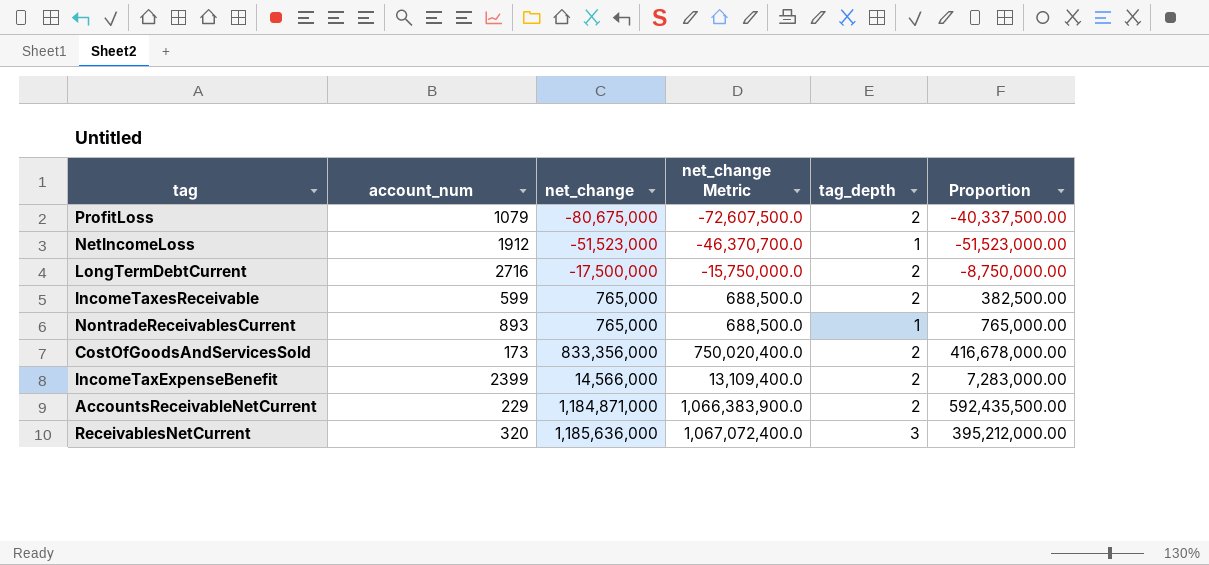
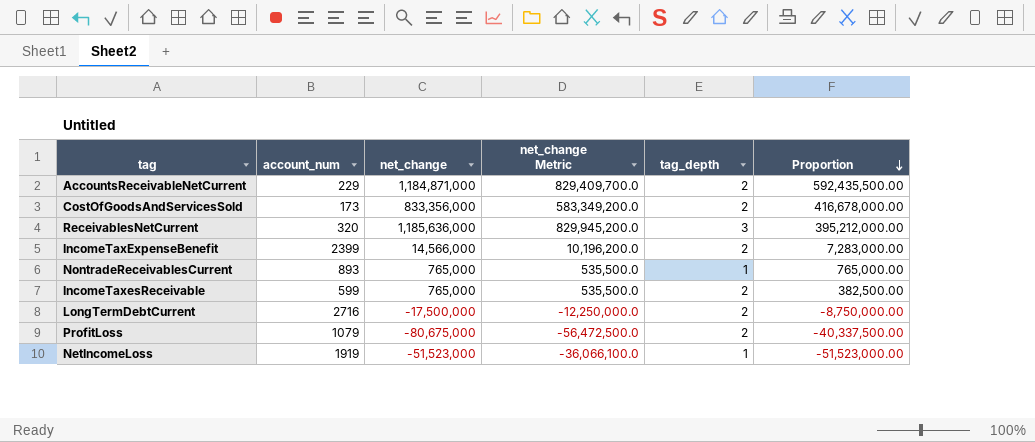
row order: none -> Proportion descending
column net_change Metric | formula: [net_change] * 0.9 -> [net_change] * 0.7
NetIncomeLoss | account_num: 1912 -> 1919

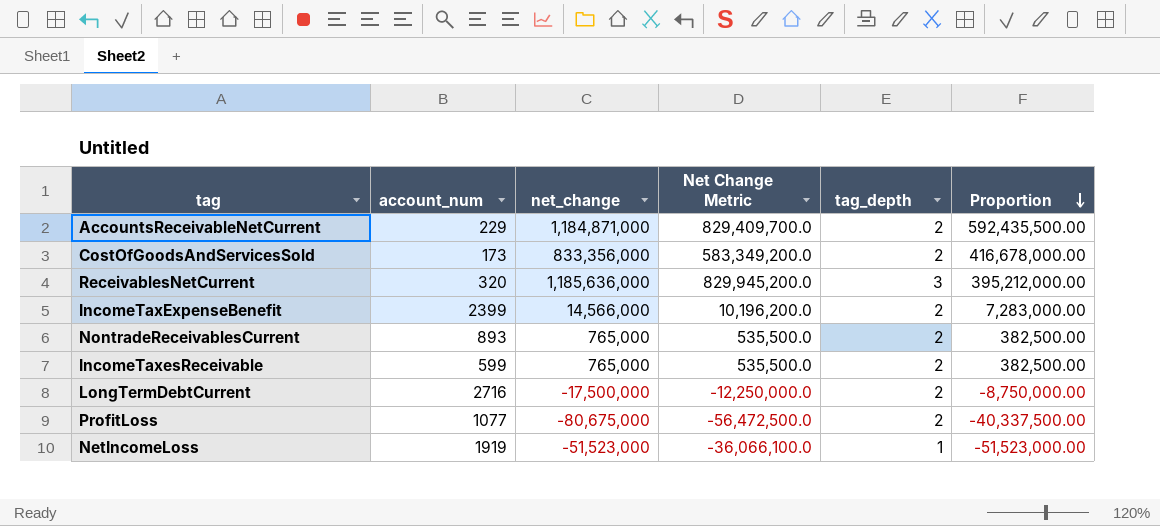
column name: net_change Metric -> Net Change Metric
NontradeReceivablesCurrent | tag_depth: 1 -> 2
NontradeReceivablesCurrent | Proportion: 765,000.00 -> 382,500.00
ProfitLoss | account_num: 1079 -> 1077

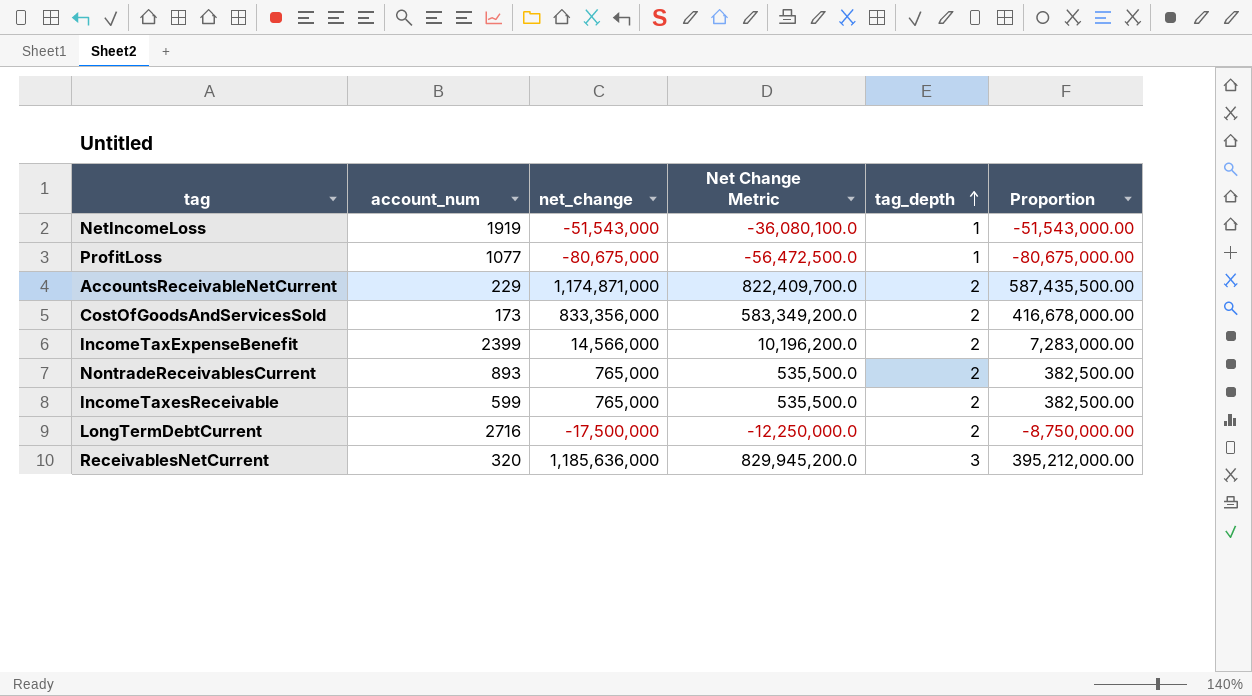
row order: Proportion descending -> tag_depth ascending
NetIncomeLoss | net_change: -51,523,000 -> -51,543,000
NetIncomeLoss | Net Change Metric: -36,066,100.0 -> -36,080,100.0
NetIncomeLoss | Proportion: -51,523,000.00 -> -51,543,000.00
ProfitLoss | tag_depth: 2 -> 1
ProfitLoss | Proportion: -40,337,500.00 -> -80,675,000.00
AccountsReceivableNetCurrent | net_change: 1,184,871,000 -> 1,174,871,000
AccountsReceivableNetCurrent | Net Change Metric: 829,409,700.0 -> 822,409,700.0
AccountsReceivableNetCurrent | Proportion: 592,435,500.00 -> 587,435,500.00

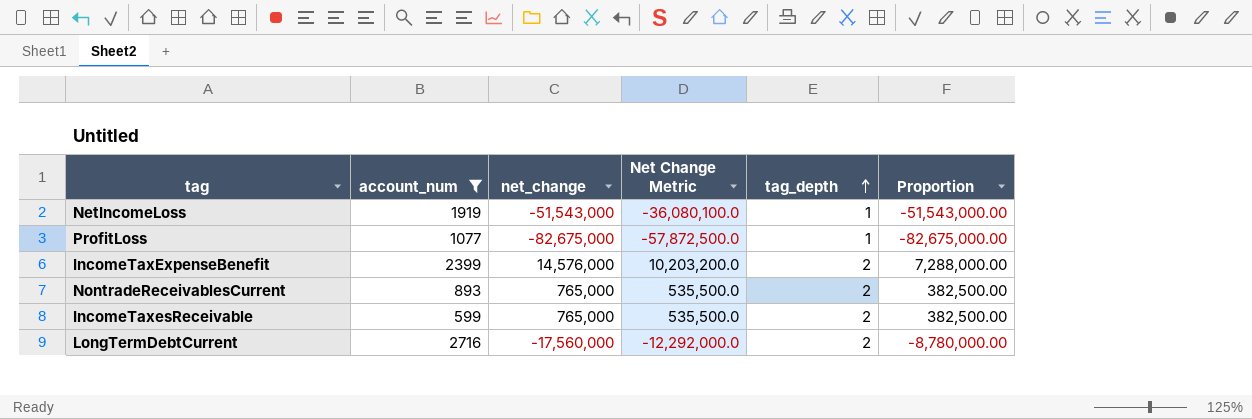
filter: none -> account_num >= 599
ProfitLoss | net_change: -80,675,000 -> -82,675,000
ProfitLoss | Net Change Metric: -56,472,500.0 -> -57,872,500.0
ProfitLoss | Proportion: -80,675,000.00 -> -82,675,000.00
IncomeTaxExpenseBenefit | net_change: 14,566,000 -> 14,576,000
IncomeTaxExpenseBenefit | Net Change Metric: 10,196,200.0 -> 10,203,200.0
IncomeTaxExpenseBenefit | Proportion: 7,283,000.00 -> 7,288,000.00
LongTermDebtCurrent | net_change: -17,500,000 -> -17,560,000
LongTermDebtCurrent | Net Change Metric: -12,250,000.0 -> -12,292,000.0
LongTermDebtCurrent | Proportion: -8,750,000.00 -> -8,780,000.00

